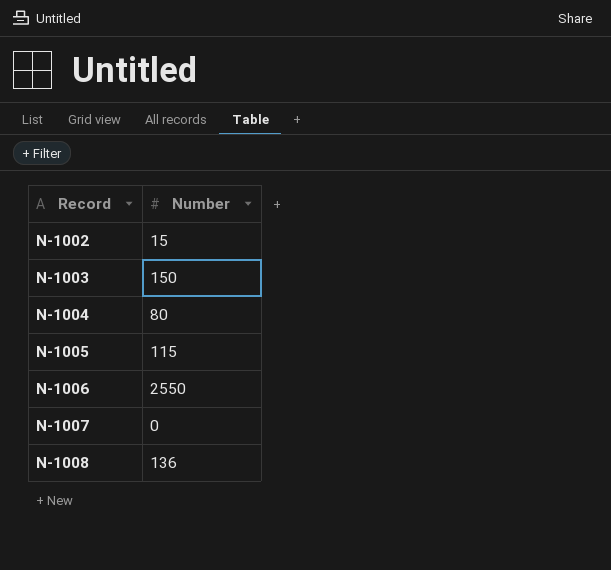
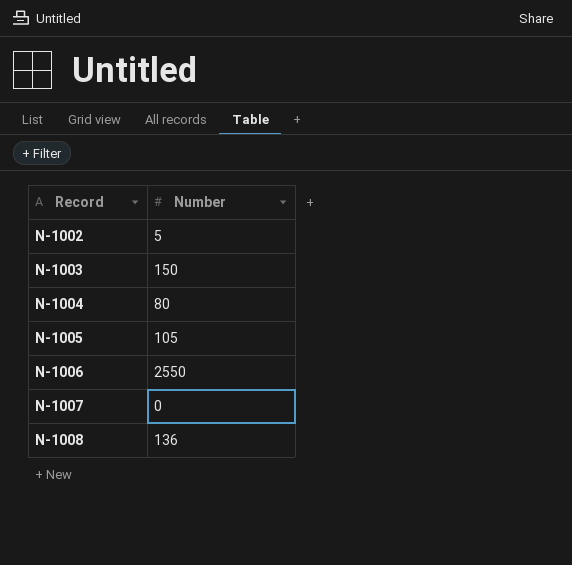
N-1002 | Number: 15 -> 5
N-1005 | Number: 115 -> 105

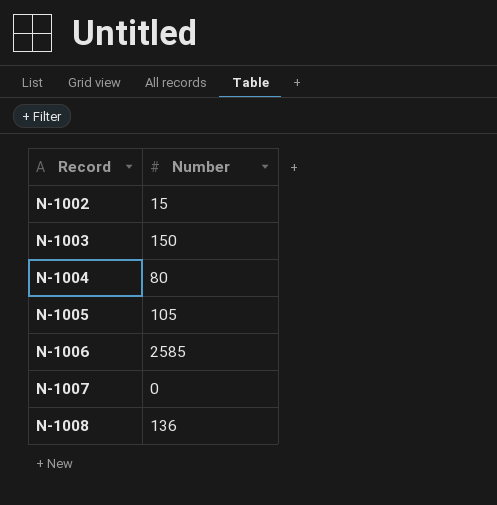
N-1002 | Number: 5 -> 15
N-1006 | Number: 2550 -> 2585

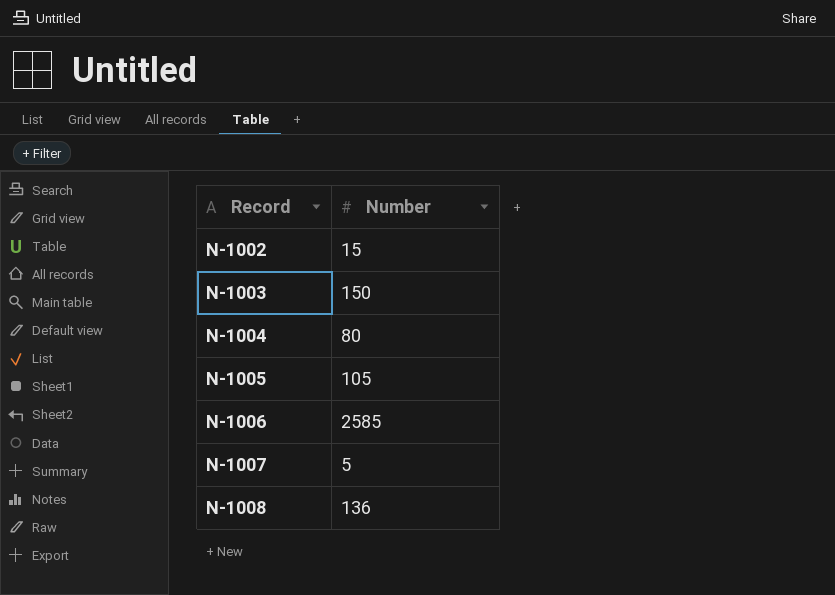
N-1007 | Number: 0 -> 5

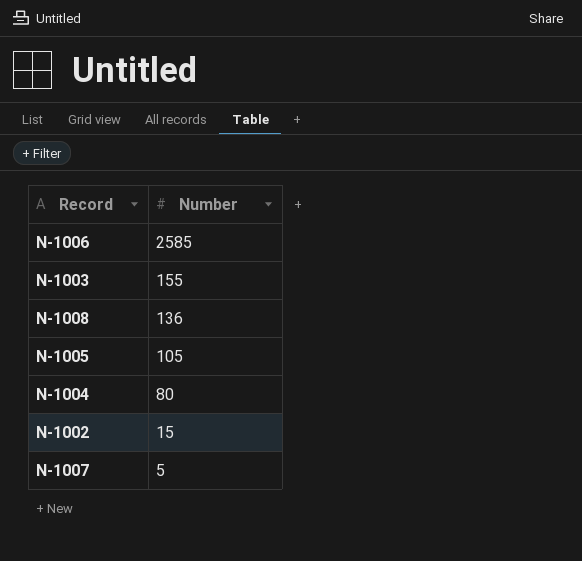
row order: Record ascending -> Number descending
N-1003 | Number: 150 -> 155

